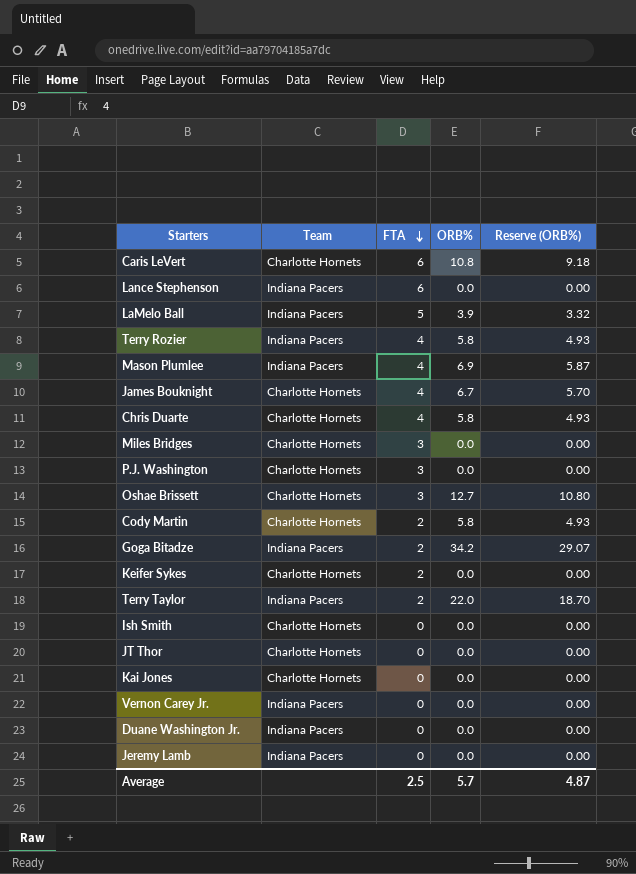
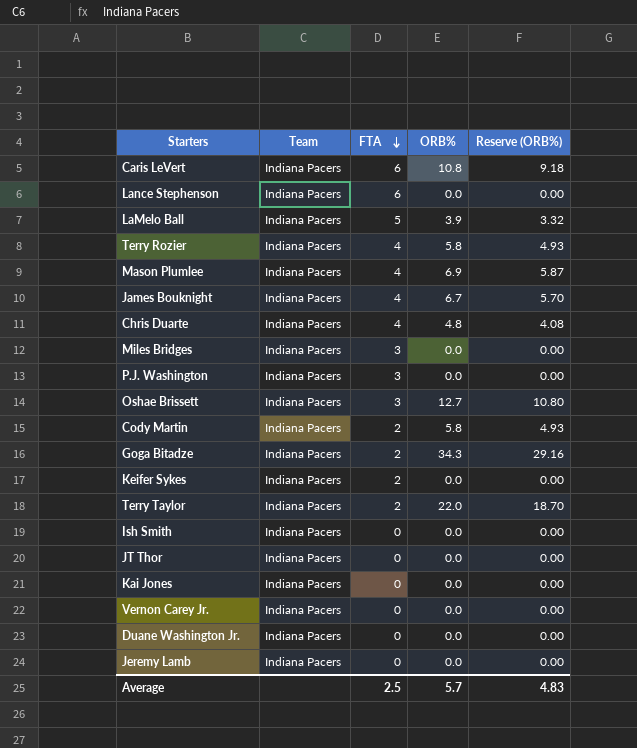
Caris LeVert | Team: Charlotte Hornets -> Indiana Pacers
James Bouknight | Team: Charlotte Hornets -> Indiana Pacers
Chris Duarte | Team: Charlotte Hornets -> Indiana Pacers
Chris Duarte | ORB%: 5.8 -> 4.8
Chris Duarte | Reserve (ORB%): 4.93 -> 4.08
Miles Bridges | Team: Charlotte Hornets -> Indiana Pacers
P.J. Washington | Team: Charlotte Hornets -> Indiana Pacers
Oshae Brissett | Team: Charlotte Hornets -> Indiana Pacers
Cody Martin | Team: Charlotte Hornets -> Indiana Pacers
Goga Bitadze | ORB%: 34.2 -> 34.3
Goga Bitadze | Reserve (ORB%): 29.07 -> 29.16
Keifer Sykes | Team: Charlotte Hornets -> Indiana Pacers
Ish Smith | Team: Charlotte Hornets -> Indiana Pacers
JT Thor | Team: Charlotte Hornets -> Indiana Pacers
Kai Jones | Team: Charlotte Hornets -> Indiana Pacers
Average | Reserve (ORB%): 4.87 -> 4.83

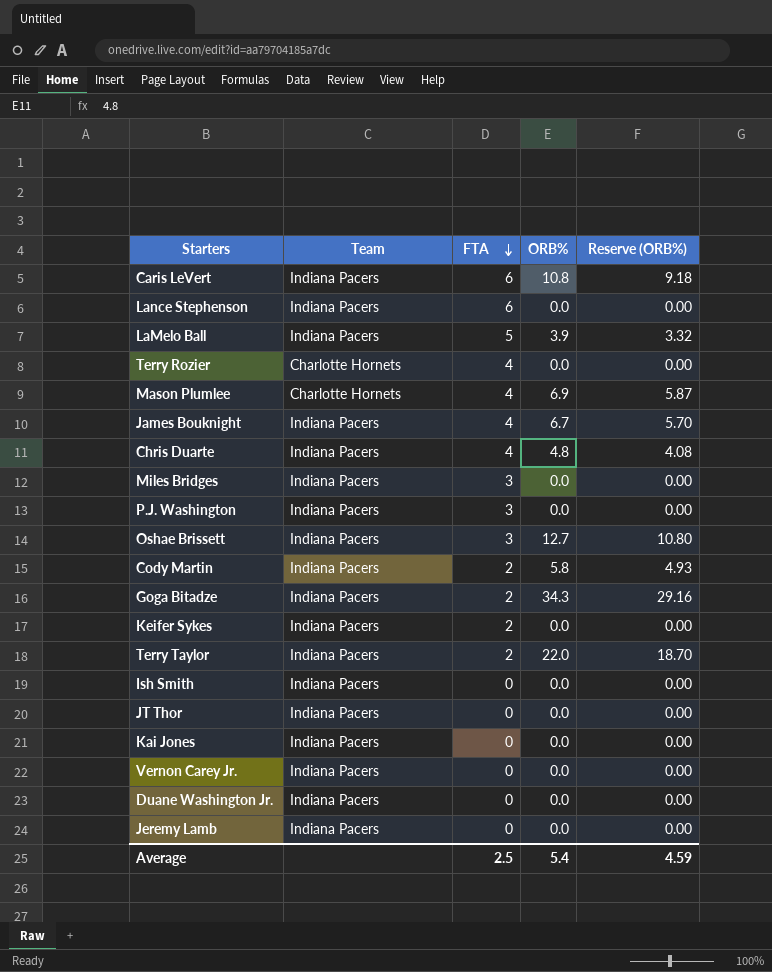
Terry Rozier | Team: Indiana Pacers -> Charlotte Hornets
Terry Rozier | ORB%: 5.8 -> 0.0
Terry Rozier | Reserve (ORB%): 4.93 -> 0.00
Mason Plumlee | Team: Indiana Pacers -> Charlotte Hornets
Average | ORB%: 5.7 -> 5.4
Average | Reserve (ORB%): 4.83 -> 4.59

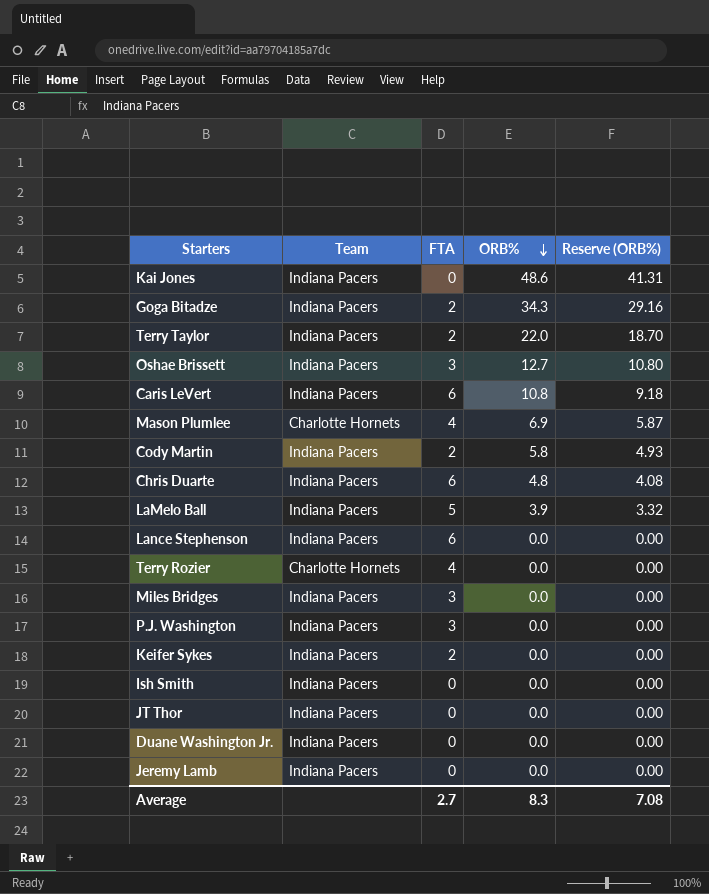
row order: FTA descending -> ORB% descending
row James Bouknight: Indiana Pacers | 4 | 6.7 | 5.70 -> none
row Vernon Carey Jr.: Indiana Pacers | 0 | 0.0 | 0.00 -> none
Kai Jones | ORB%: 0.0 -> 48.6
Kai Jones | Reserve (ORB%): 0.00 -> 41.31
Chris Duarte | FTA: 4 -> 6
Average | FTA: 2.5 -> 2.7
Average | ORB%: 5.4 -> 8.3
Average | Reserve (ORB%): 4.59 -> 7.08

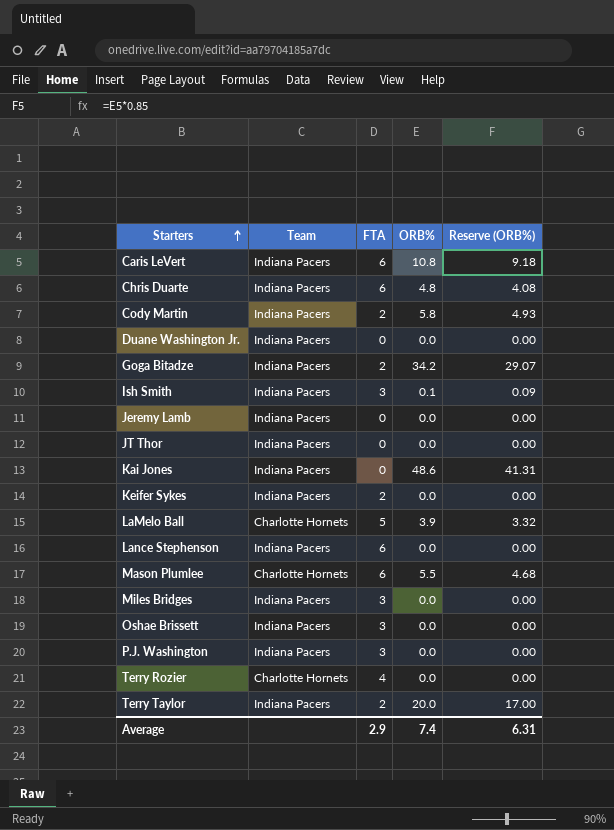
row order: ORB% descending -> Starters ascending
Goga Bitadze | ORB%: 34.3 -> 34.2
Goga Bitadze | Reserve (ORB%): 29.16 -> 29.07
Ish Smith | FTA: 0 -> 3
Ish Smith | ORB%: 0.0 -> 0.1
Ish Smith | Reserve (ORB%): 0.00 -> 0.09
LaMelo Ball | Team: Indiana Pacers -> Charlotte Hornets
Mason Plumlee | FTA: 4 -> 6
Mason Plumlee | ORB%: 6.9 -> 5.5
Mason Plumlee | Reserve (ORB%): 5.87 -> 4.68
Oshae Brissett | ORB%: 12.7 -> 0.0
Oshae Brissett | Reserve (ORB%): 10.80 -> 0.00
Terry Taylor | ORB%: 22.0 -> 20.0
Terry Taylor | Reserve (ORB%): 18.70 -> 17.00
Average | FTA: 2.7 -> 2.9
Average | ORB%: 8.3 -> 7.4
Average | Reserve (ORB%): 7.08 -> 6.31

